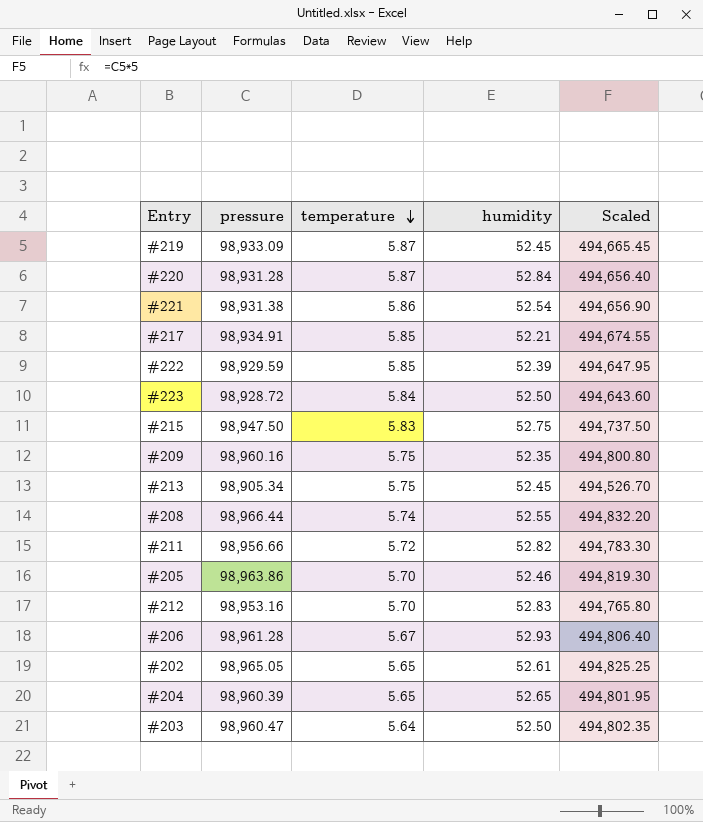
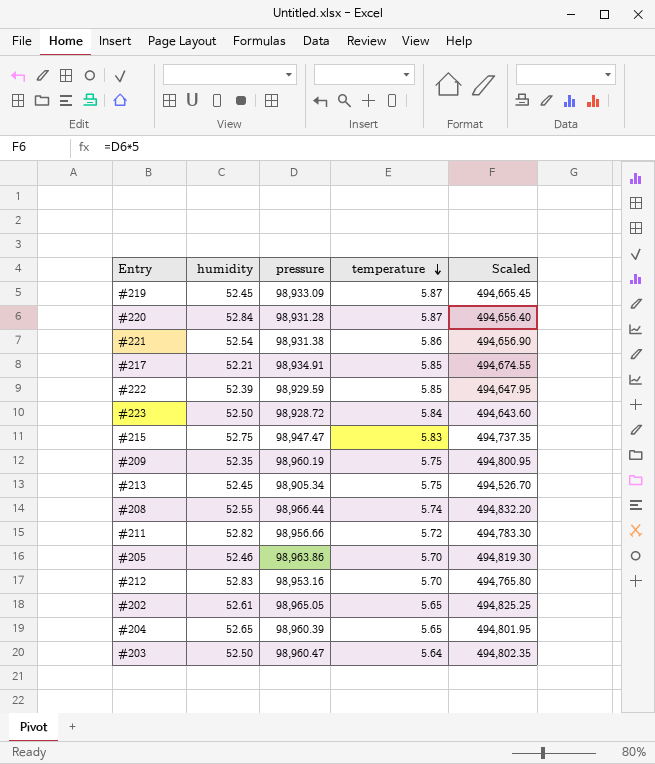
column humidity | position: 4 -> 2
row #206: 98,961.28 | 5.67 | 52.93 | 494,806.40 -> none
#215 | pressure: 98,947.50 -> 98,947.47
#215 | Scaled: 494,737.50 -> 494,737.35
#209 | pressure: 98,960.16 -> 98,960.19
#209 | Scaled: 494,800.80 -> 494,800.95

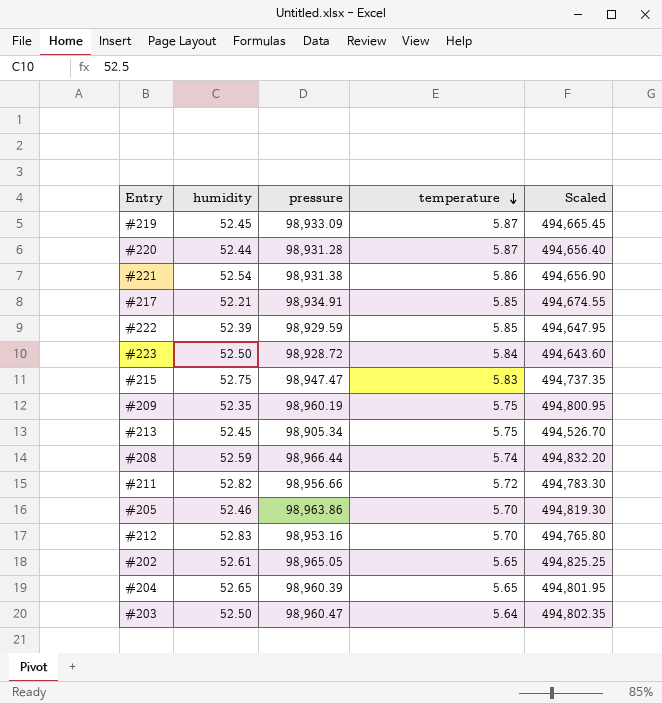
#220 | humidity: 52.84 -> 52.44
#208 | humidity: 52.55 -> 52.59

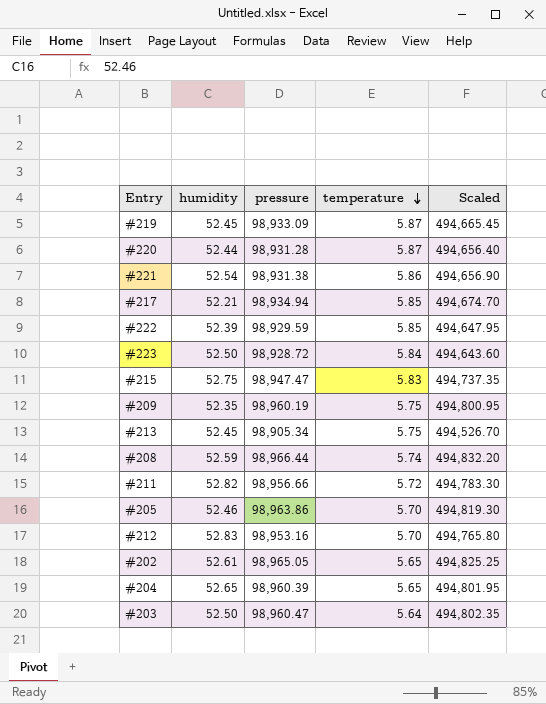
#217 | pressure: 98,934.91 -> 98,934.94
#217 | Scaled: 494,674.55 -> 494,674.70

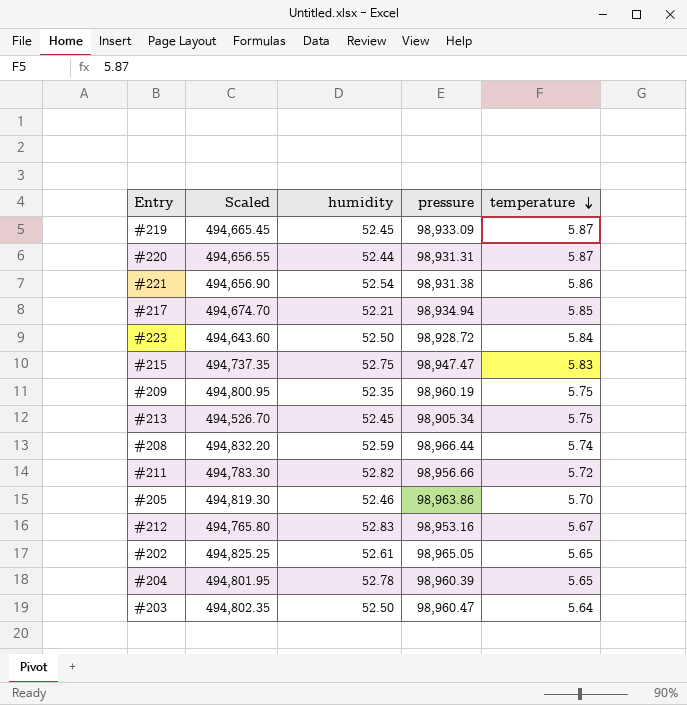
column Scaled | position: 5 -> 2
row #222: 52.39 | 98,929.59 | 5.85 | 494,647.95 -> none
#220 | Scaled: 494,656.40 -> 494,656.55
#220 | pressure: 98,931.28 -> 98,931.31
#212 | temperature: 5.70 -> 5.67
#204 | humidity: 52.65 -> 52.78

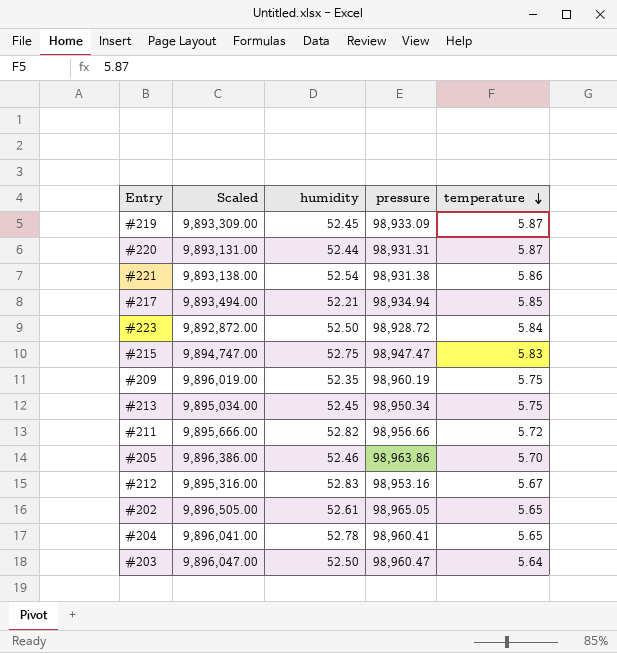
column Scaled | formula: [pressure] * 5 -> [pressure] * 100
row #208: 494,832.20 | 52.59 | 98,966.44 | 5.74 -> none
#213 | pressure: 98,905.34 -> 98,950.34
#204 | pressure: 98,960.39 -> 98,960.41

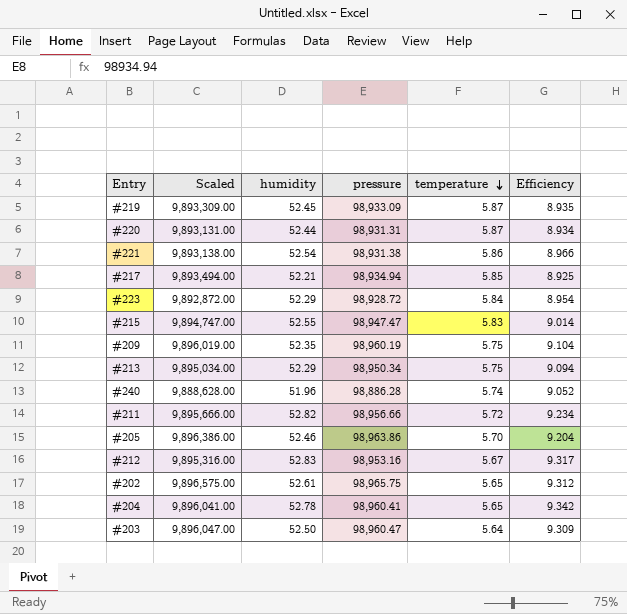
column Efficiency | formula: none -> [humidity] / [temperature]
#223 | humidity: 52.50 -> 52.29
#215 | humidity: 52.75 -> 52.55
#213 | humidity: 52.45 -> 52.29
row #240: none -> 9,888,628.00 | 51.96 | 98,886.28 | 5.74 | 9.052
#202 | Scaled: 9,896,505.00 -> 9,896,575.00
#202 | pressure: 98,965.05 -> 98,965.75

